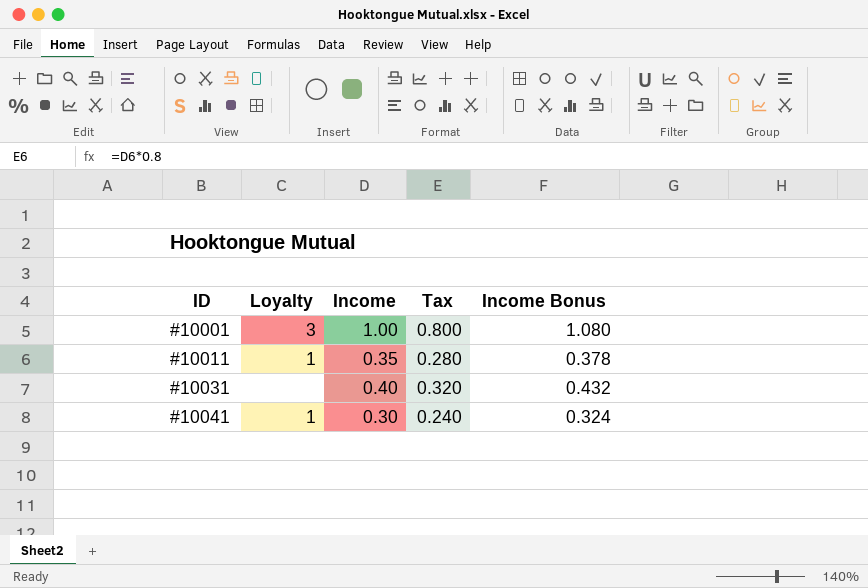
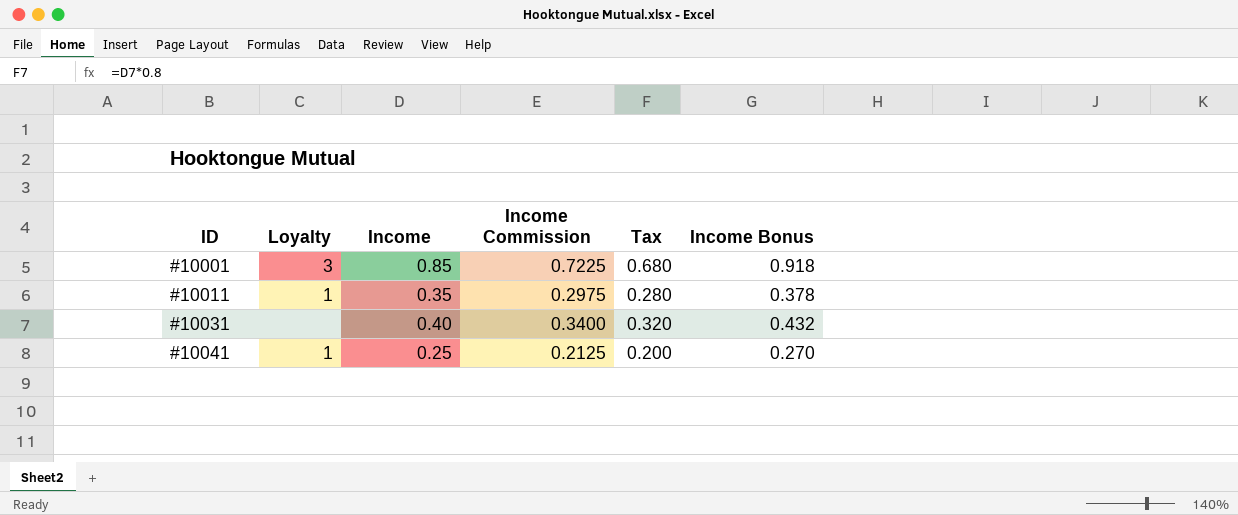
column Income Commission | formula: none -> [Income] * 0.85
#10001 | Income: 1.00 -> 0.85
#10001 | Tax: 0.800 -> 0.680
#10001 | Income Bonus: 1.080 -> 0.918
#10041 | Income: 0.30 -> 0.25
#10041 | Tax: 0.240 -> 0.200
#10041 | Income Bonus: 0.324 -> 0.270

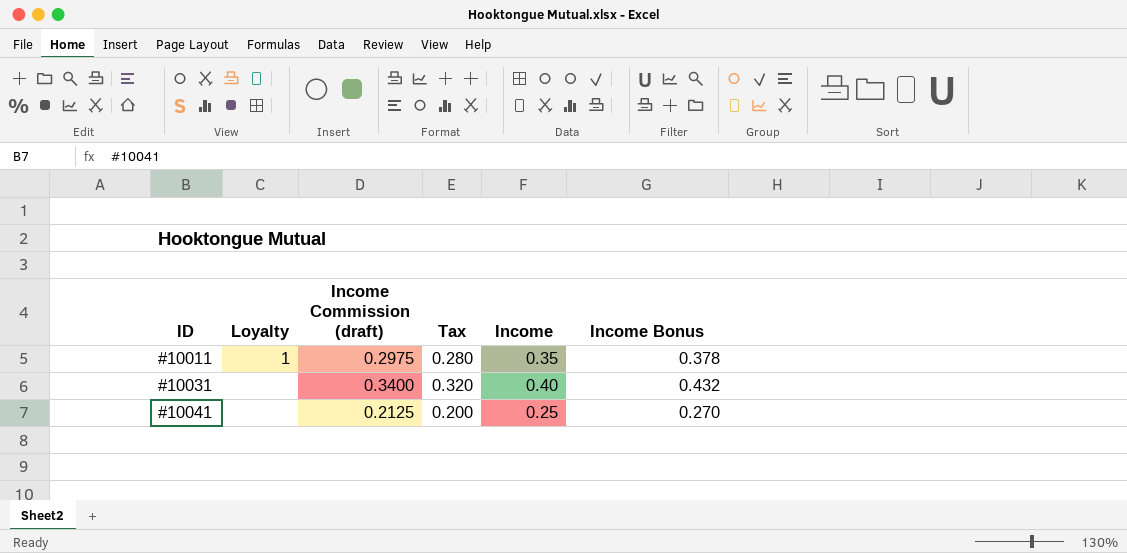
column name: Income Commission -> Income Commission (draft)
column Income | position: 3 -> 5
row #10001: 3 | 0.85 | 0.7225 | 0.680 | 0.918 -> none
#10041 | Loyalty: 1 -> none

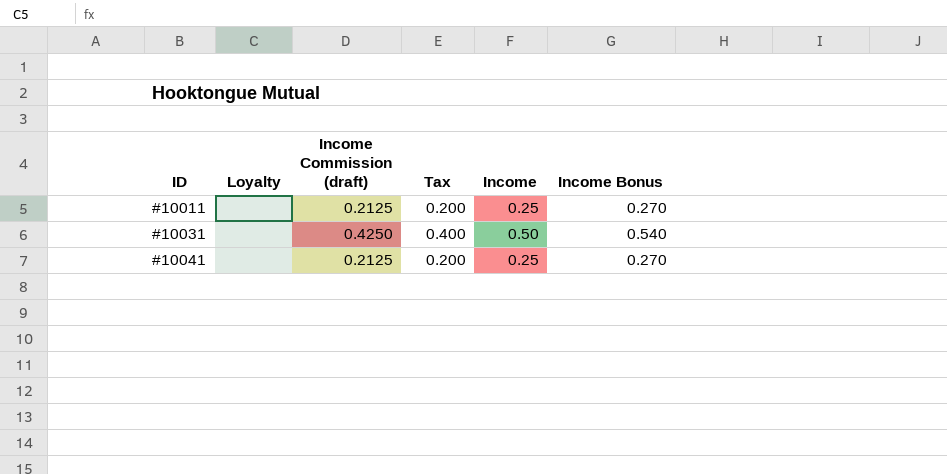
#10011 | Loyalty: 1 -> none
#10011 | Income Commission (draft): 0.2975 -> 0.2125
#10011 | Tax: 0.280 -> 0.200
#10011 | Income: 0.35 -> 0.25
#10011 | Income Bonus: 0.378 -> 0.270
#10031 | Income Commission (draft): 0.3400 -> 0.4250
#10031 | Tax: 0.320 -> 0.400
#10031 | Income: 0.40 -> 0.50
#10031 | Income Bonus: 0.432 -> 0.540

